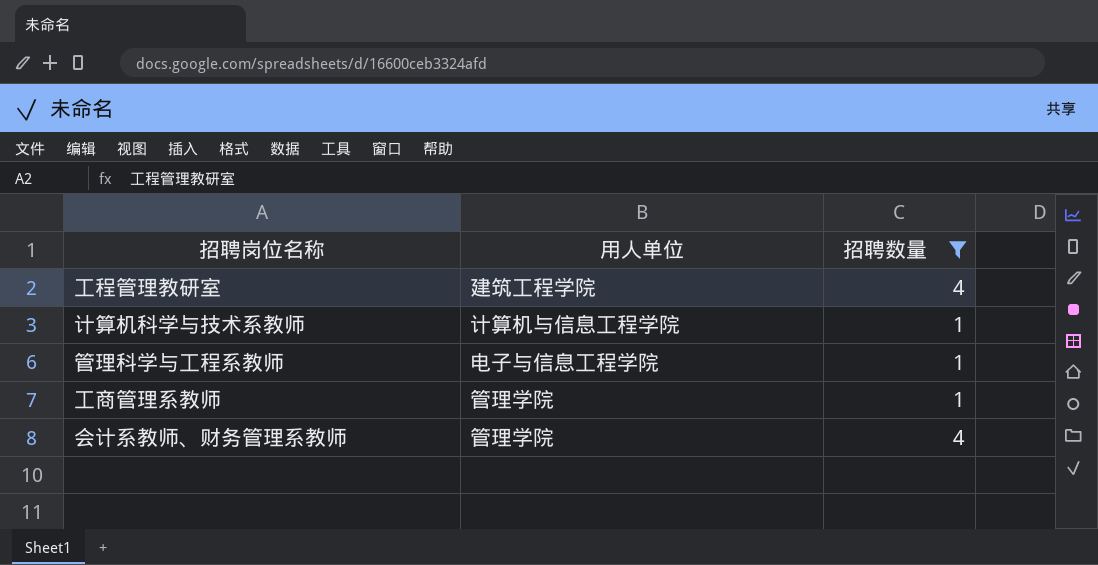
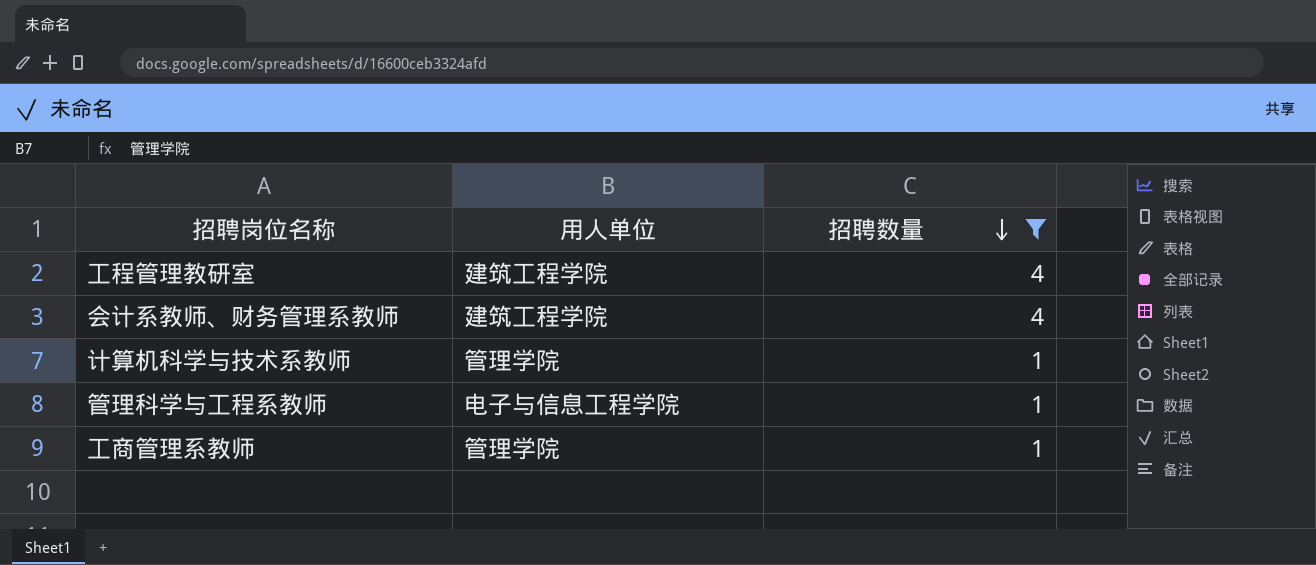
row order: none -> 招聘数量 descending
会计系教师、财务管理系教师 | 用人单位: 管理学院 -> 建筑工程学院
计算机科学与技术系教师 | 用人单位: 计算机与信息工程学院 -> 管理学院

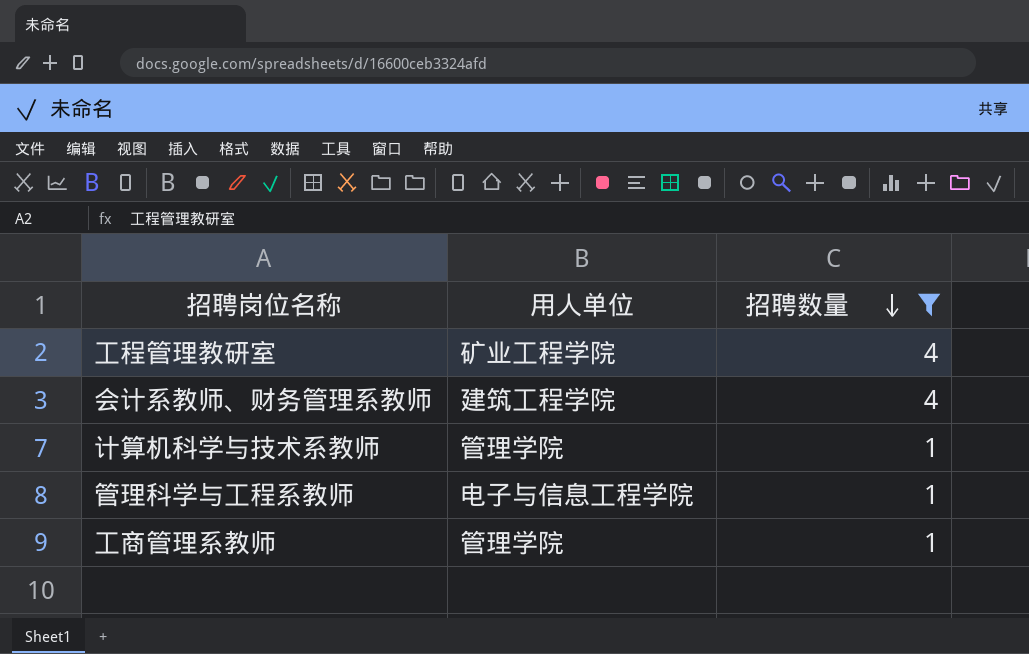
工程管理教研室 | 用人单位: 建筑工程学院 -> 矿业工程学院

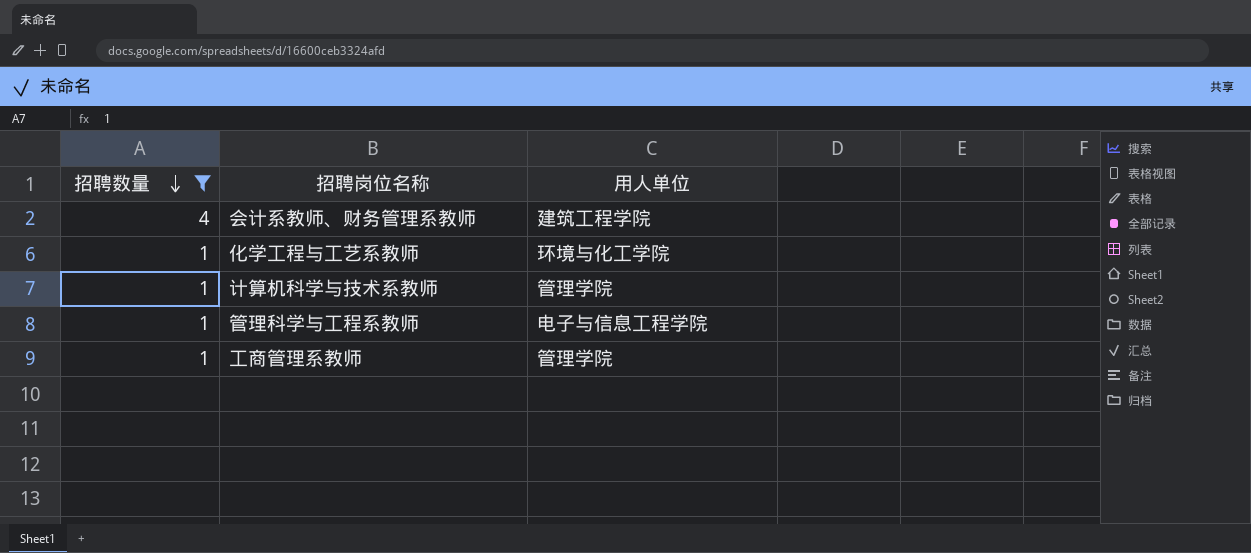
column 招聘数量 | position: 3 -> 1
row 工程管理教研室: 矿业工程学院 | 4 -> none
row 化学工程与工艺系教师: none -> 1 | 环境与化工学院

